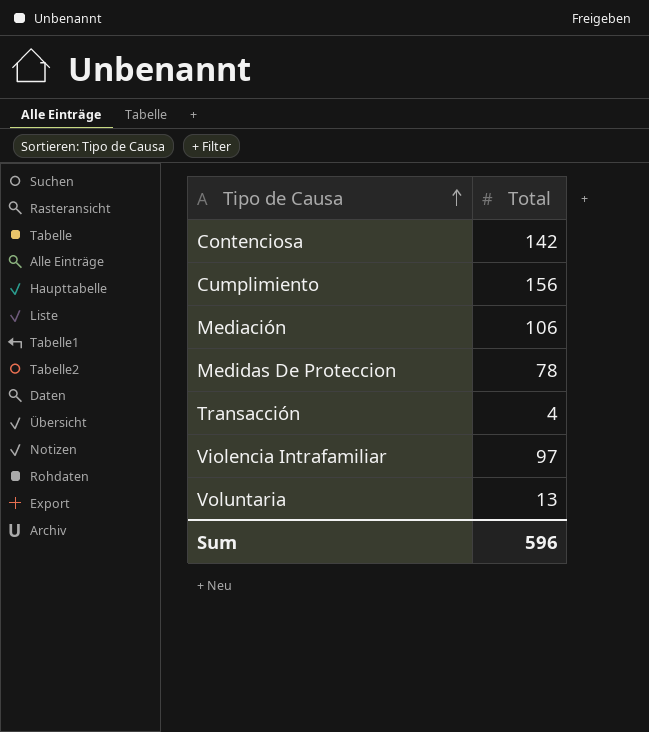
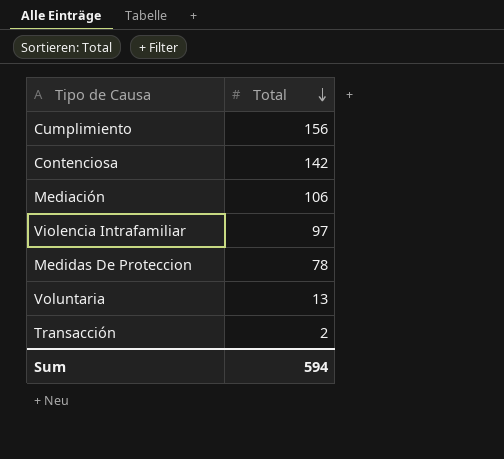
row order: Tipo de Causa ascending -> Total descending
Transacción | Total: 4 -> 2
Sum | Total: 596 -> 594

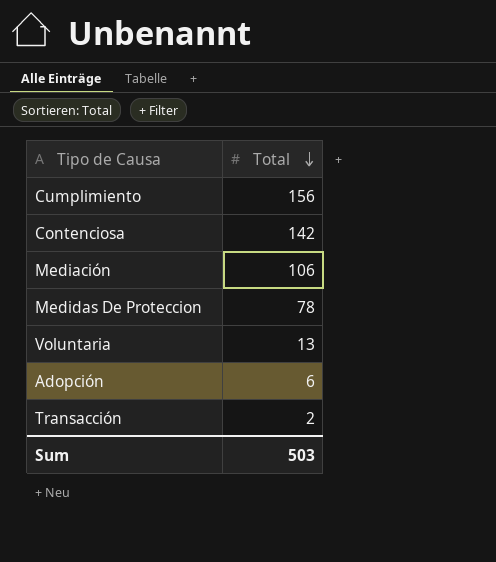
row Violencia Intrafamiliar: 97 -> none
row Adopción: none -> 6
Sum | Total: 594 -> 503

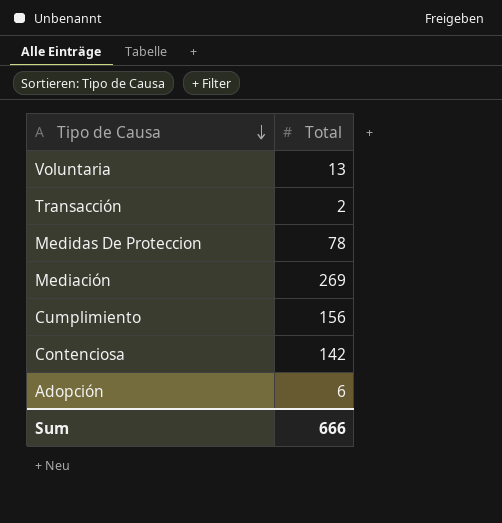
row order: Total descending -> Tipo de Causa descending
Mediación | Total: 106 -> 269
Sum | Total: 503 -> 666

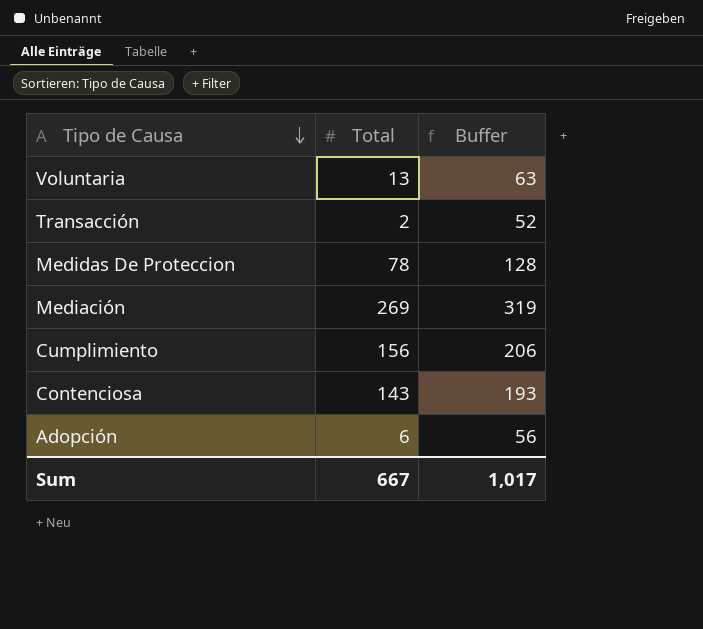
column Buffer | formula: none -> [Total] + 50
Contenciosa | Total: 142 -> 143
Sum | Total: 666 -> 667

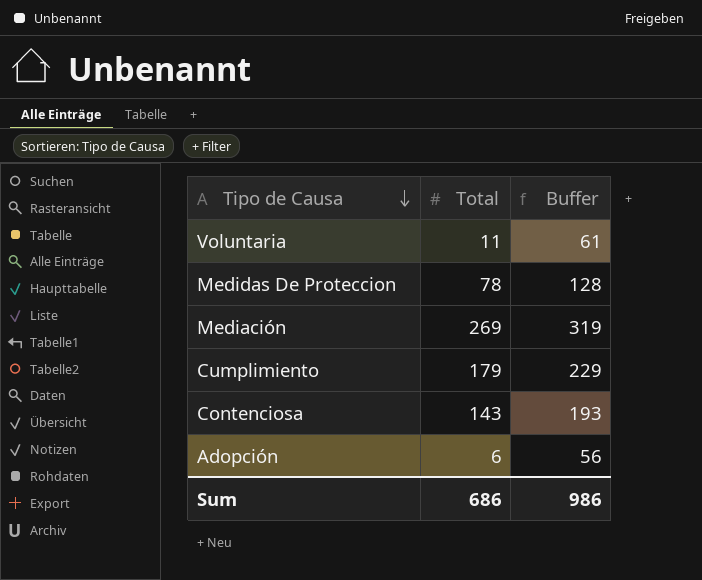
row Transacción: 2 | 52 -> none
Voluntaria | Total: 13 -> 11
Voluntaria | Buffer: 63 -> 61
Cumplimiento | Total: 156 -> 179
Cumplimiento | Buffer: 206 -> 229
Sum | Total: 667 -> 686
Sum | Buffer: 1,017 -> 986

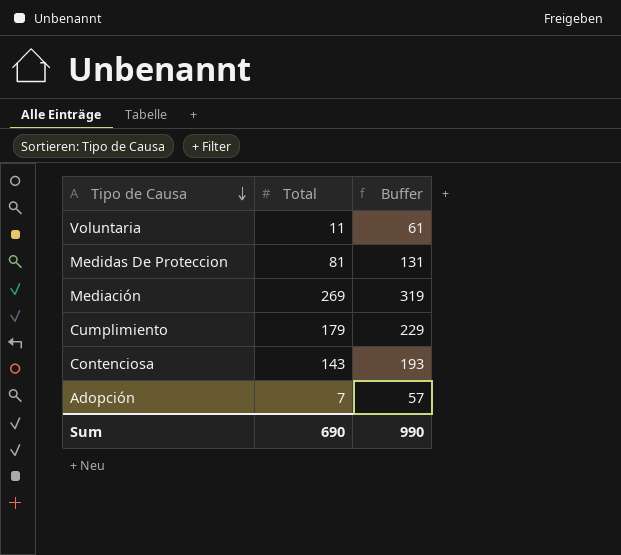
Medidas De Proteccion | Total: 78 -> 81
Medidas De Proteccion | Buffer: 128 -> 131
Adopción | Total: 6 -> 7
Adopción | Buffer: 56 -> 57
Sum | Total: 686 -> 690
Sum | Buffer: 986 -> 990

